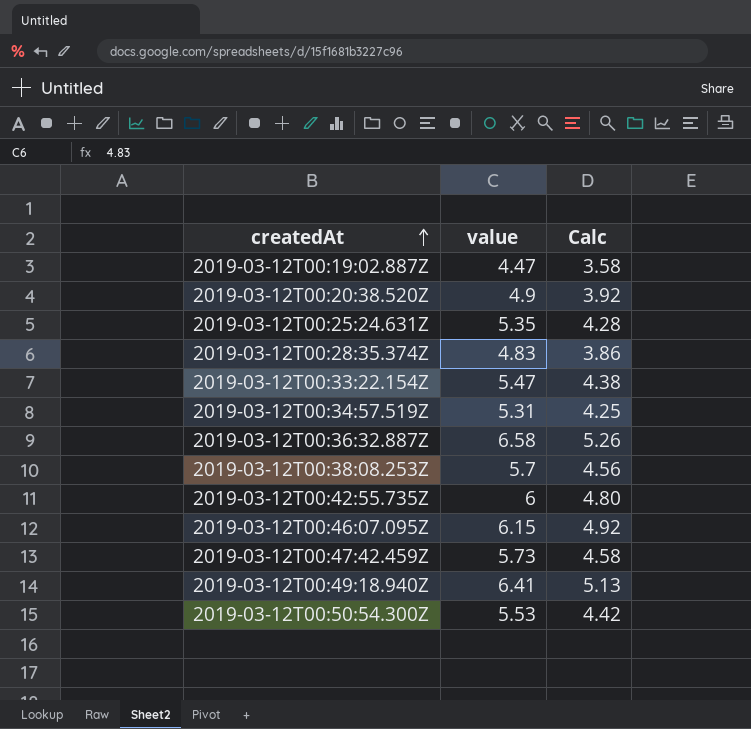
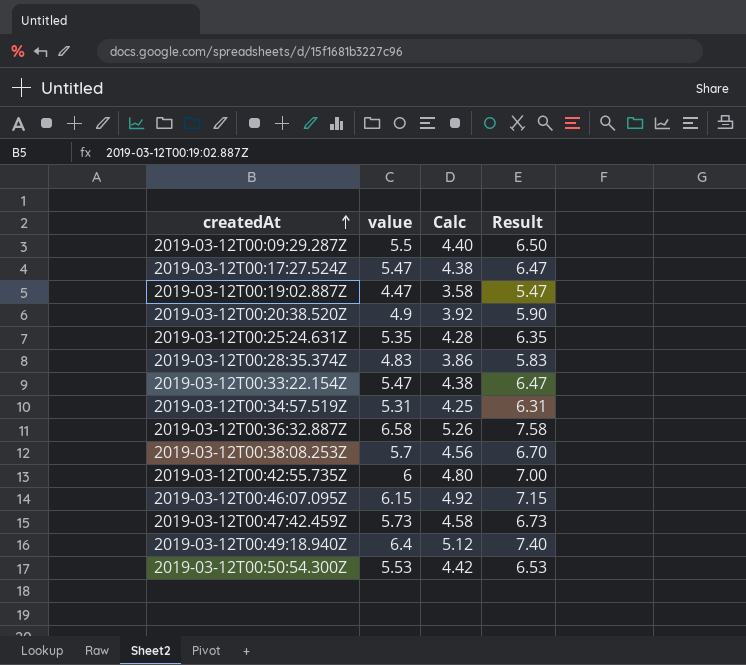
column Result | formula: none -> [value] + 1
row 2019-03-12T00:09:29.287Z: none -> 5.5 | 4.40 | 6.50
row 2019-03-12T00:17:27.524Z: none -> 5.47 | 4.38 | 6.47
2019-03-12T00:49:18.940Z | value: 6.41 -> 6.4
2019-03-12T00:49:18.940Z | Calc: 5.13 -> 5.12

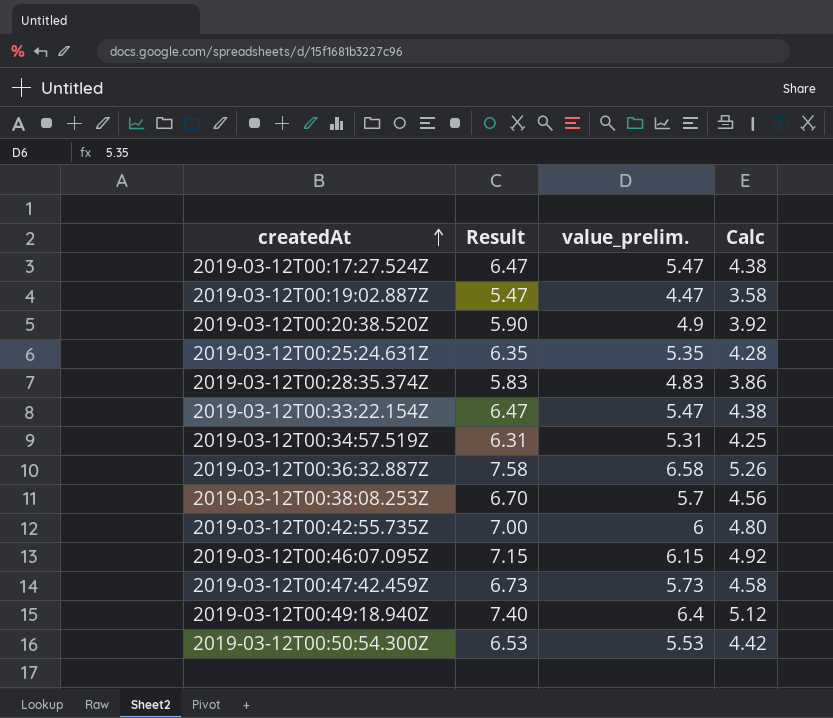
column Result | position: 4 -> 2
column name: value -> value_prelim.
row 2019-03-12T00:09:29.287Z: 5.5 | 4.40 | 6.50 -> none

